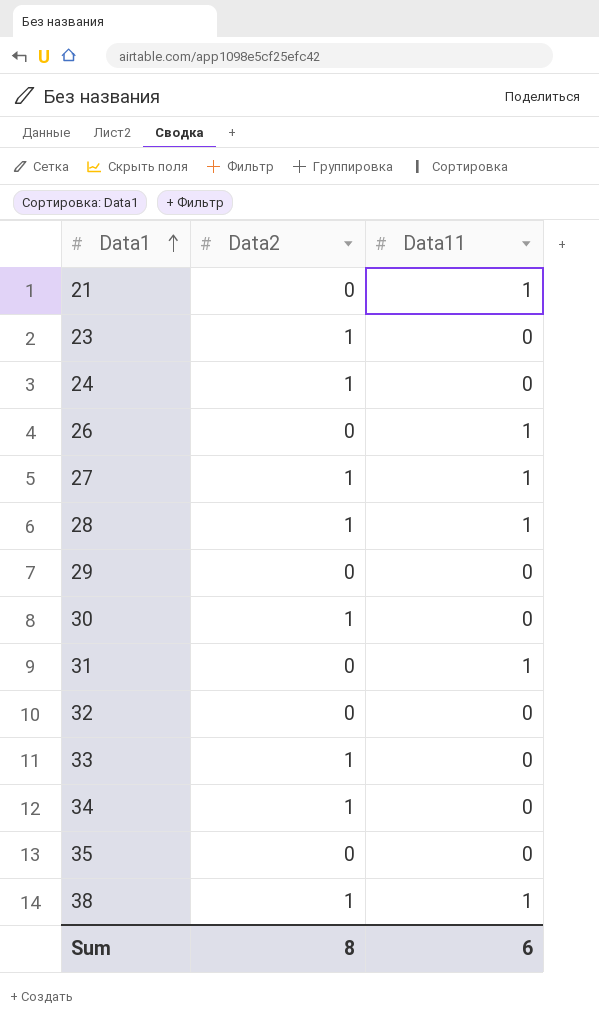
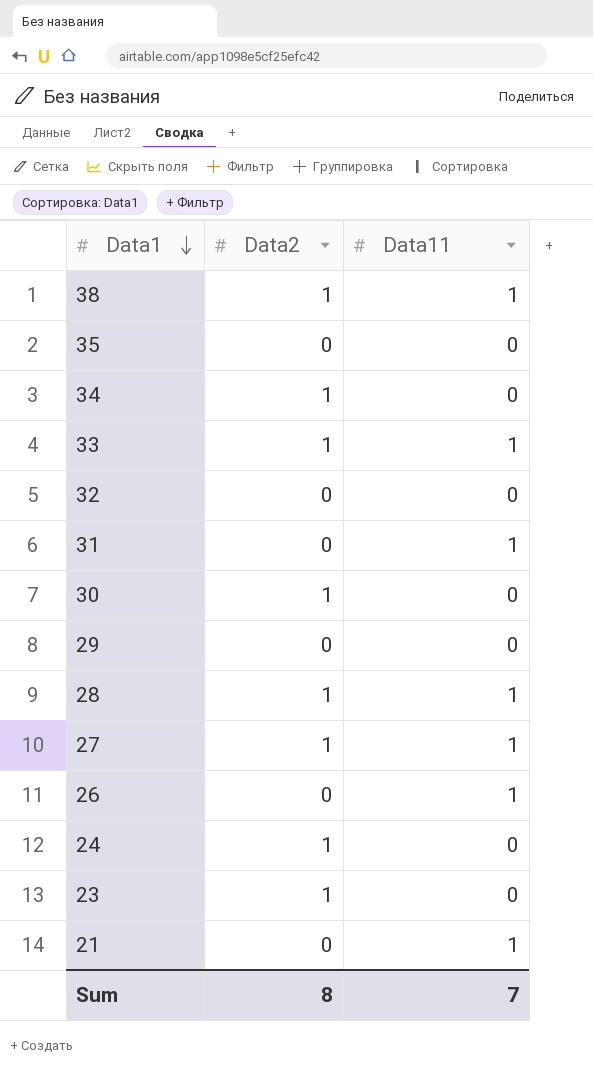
row order: Data1 ascending -> Data1 descending
33 | Data11: 0 -> 1
Sum | Data11: 6 -> 7

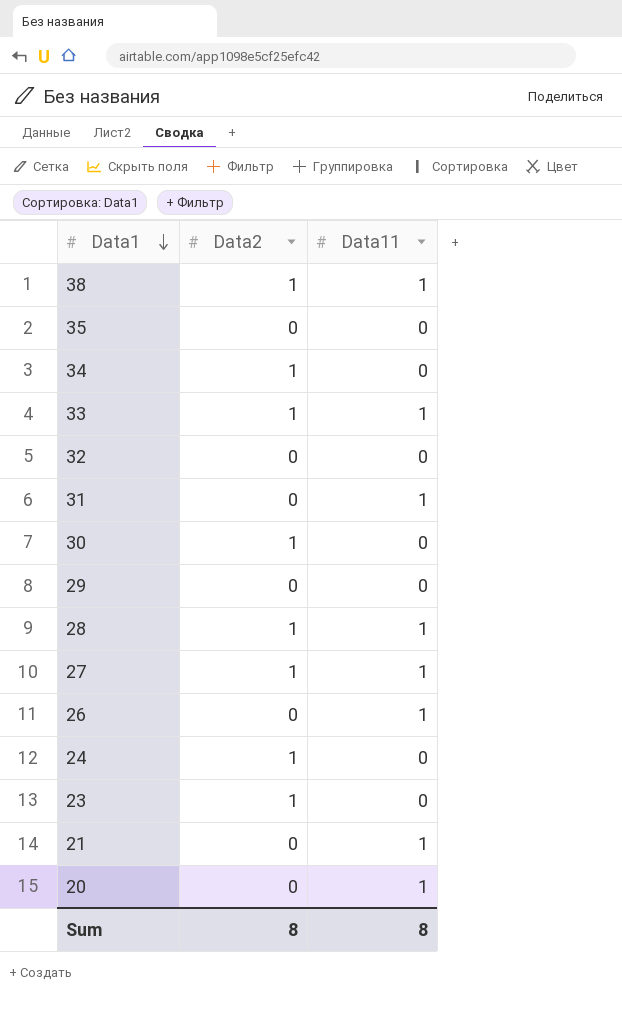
row 20: none -> 0 | 1
Sum | Data11: 7 -> 8

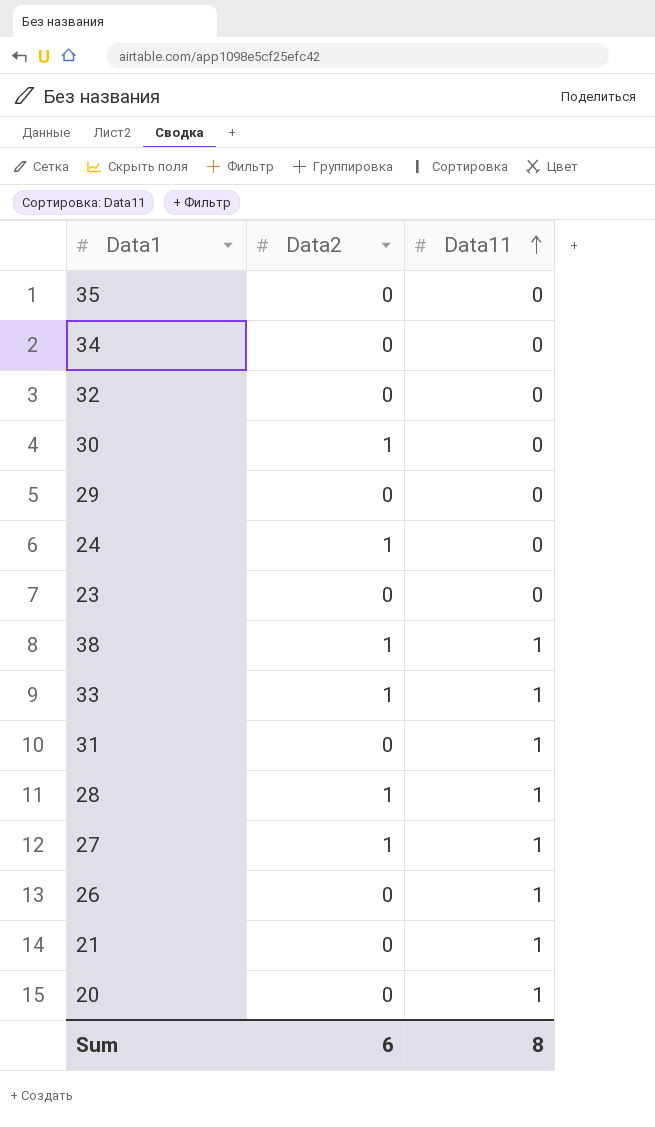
row order: Data1 descending -> Data11 ascending
34 | Data2: 1 -> 0
23 | Data2: 1 -> 0
Sum | Data2: 8 -> 6

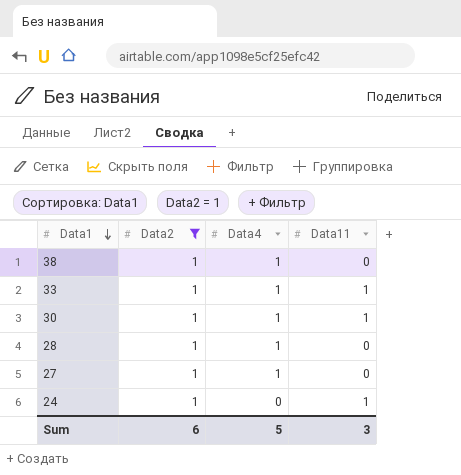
filter: none -> Data2 = 1
row order: Data11 ascending -> Data1 descending
column Data4 | position: none -> 3
38 | Data11: 1 -> 0
30 | Data11: 0 -> 1
28 | Data11: 1 -> 0
27 | Data11: 1 -> 0
24 | Data11: 0 -> 1
Sum | Data11: 8 -> 3

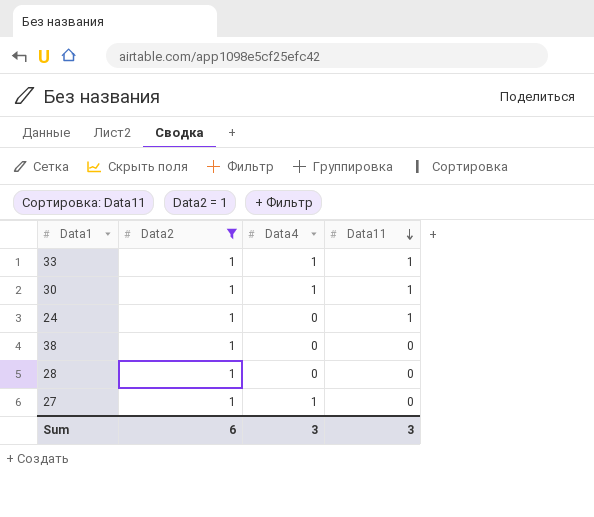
row order: Data1 descending -> Data11 descending
38 | Data4: 1 -> 0
28 | Data4: 1 -> 0
Sum | Data4: 5 -> 3

